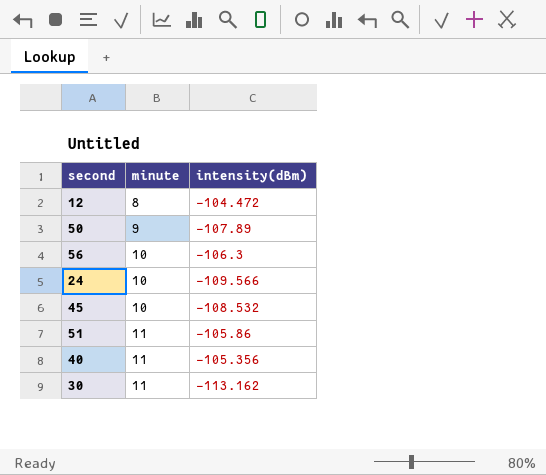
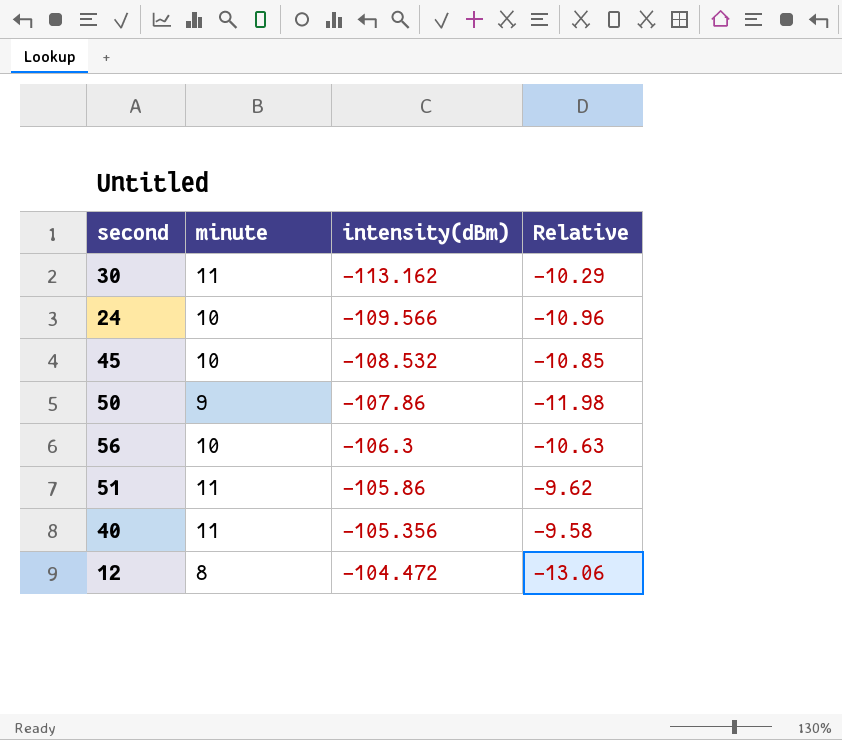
row order: minute ascending -> intensity(dBm) ascending
column Relative | formula: none -> [intensity(dBm)] / [minute]
50 | intensity(dBm): -107.89 -> -107.86

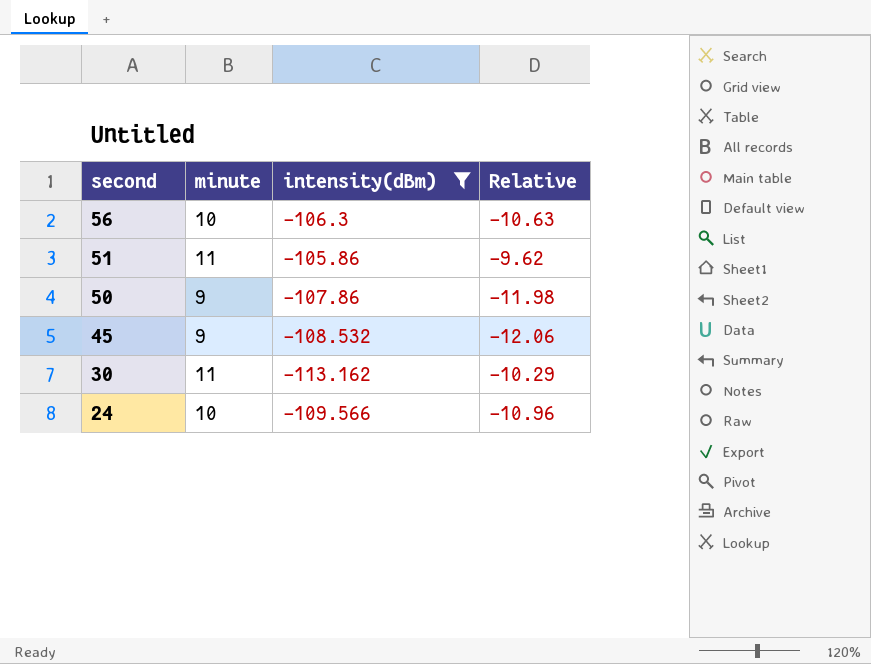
filter: none -> intensity(dBm) <= -105.86
row order: intensity(dBm) ascending -> second descending
45 | minute: 10 -> 9
45 | Relative: -10.85 -> -12.06

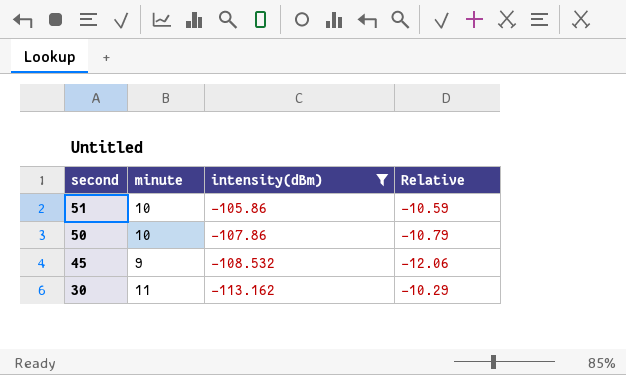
row 56: 10 | -106.3 | -10.63 -> none
row 24: 10 | -109.566 | -10.96 -> none
51 | minute: 11 -> 10
51 | Relative: -9.62 -> -10.59
50 | minute: 9 -> 10
50 | Relative: -11.98 -> -10.79

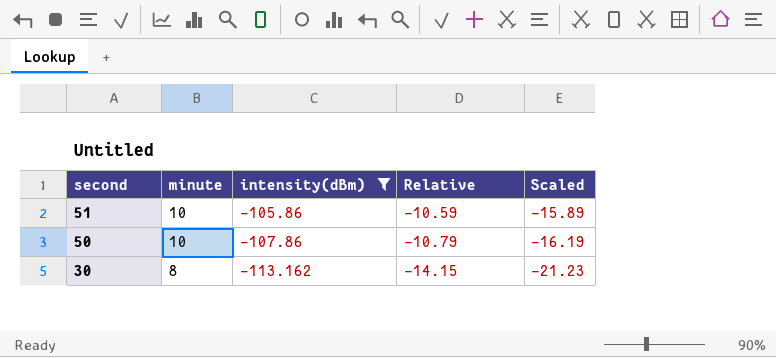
column Scaled | formula: none -> [Relative] * 1.5
row 45: 9 | -108.532 | -12.06 -> none
30 | minute: 11 -> 8
30 | Relative: -10.29 -> -14.15

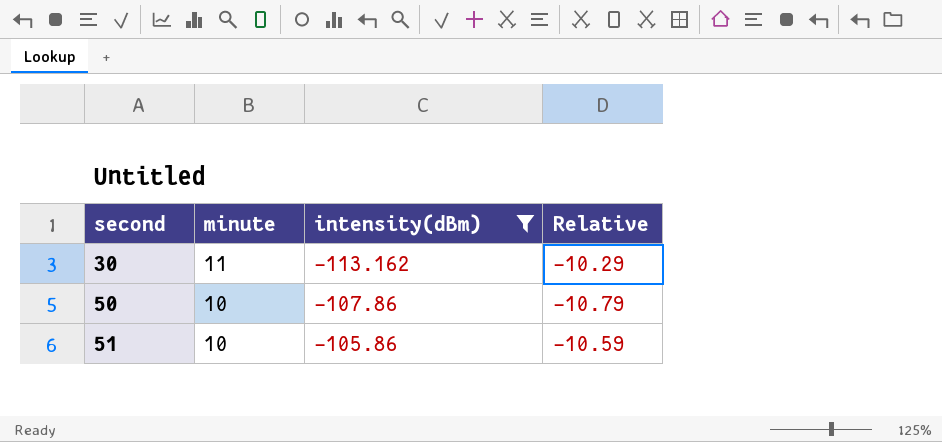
row order: second descending -> second ascending
column Scaled | formula: [Relative] * 1.5 -> none
30 | minute: 8 -> 11
30 | Relative: -14.15 -> -10.29

